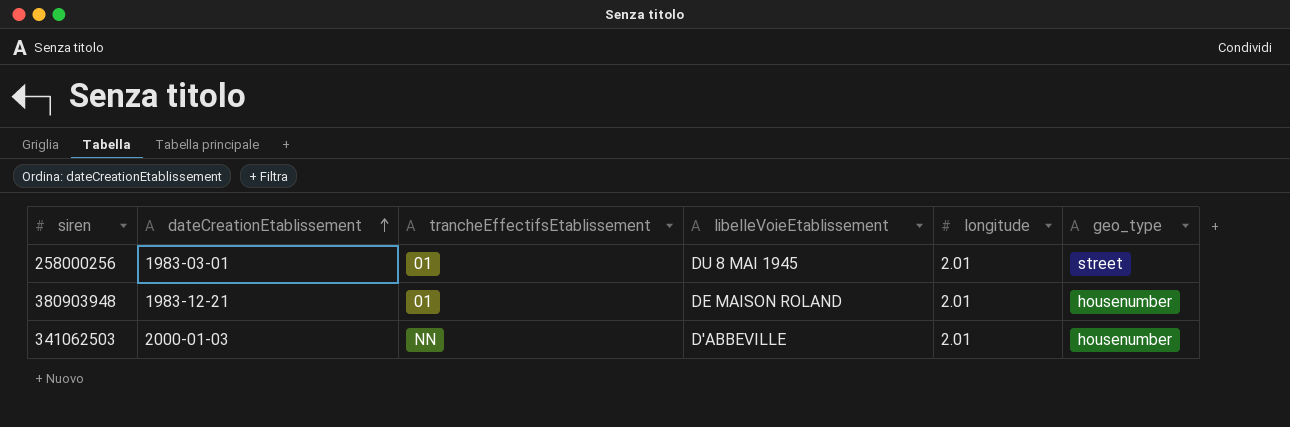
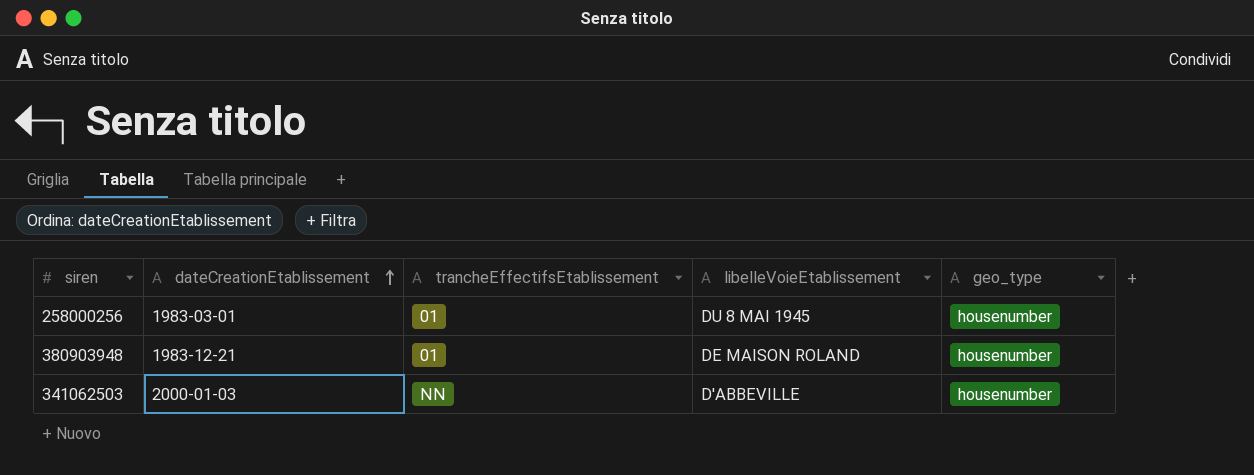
column longitude | position: 5 -> none
258000256 | geo_type: street -> housenumber

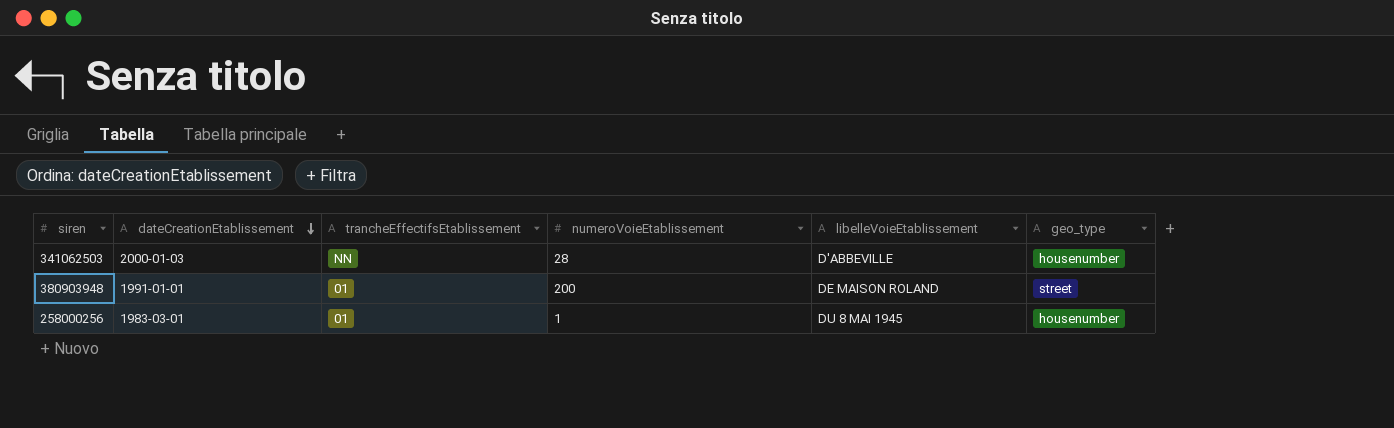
row order: dateCreationEtablissement ascending -> dateCreationEtablissement descending
column numeroVoieEtablissement | position: none -> 4
380903948 | dateCreationEtablissement: 1983-12-21 -> 1991-01-01
380903948 | geo_type: housenumber -> street

